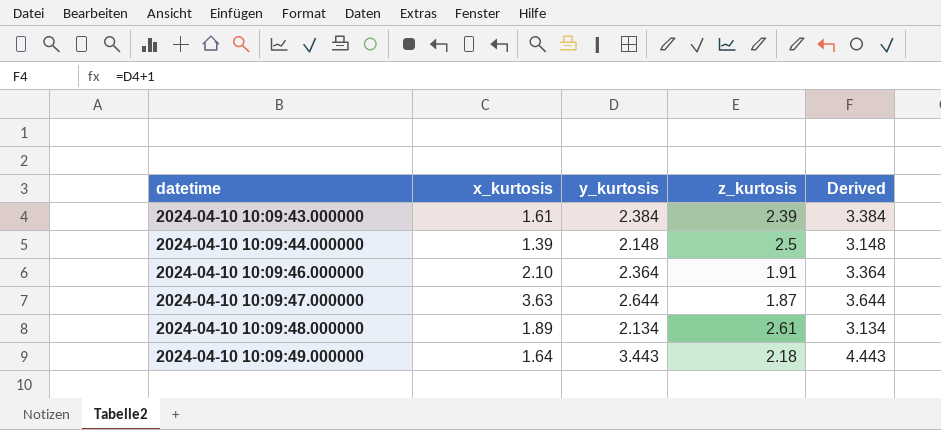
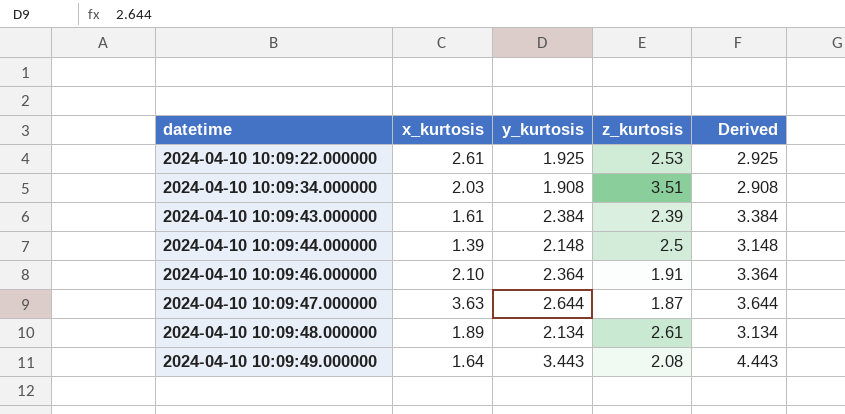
row 2024-04-10 10:09:22.000000: none -> 2.61 | 1.925 | 2.53 | 2.925
row 2024-04-10 10:09:34.000000: none -> 2.03 | 1.908 | 3.51 | 2.908
2024-04-10 10:09:49.000000 | z_kurtosis: 2.18 -> 2.08

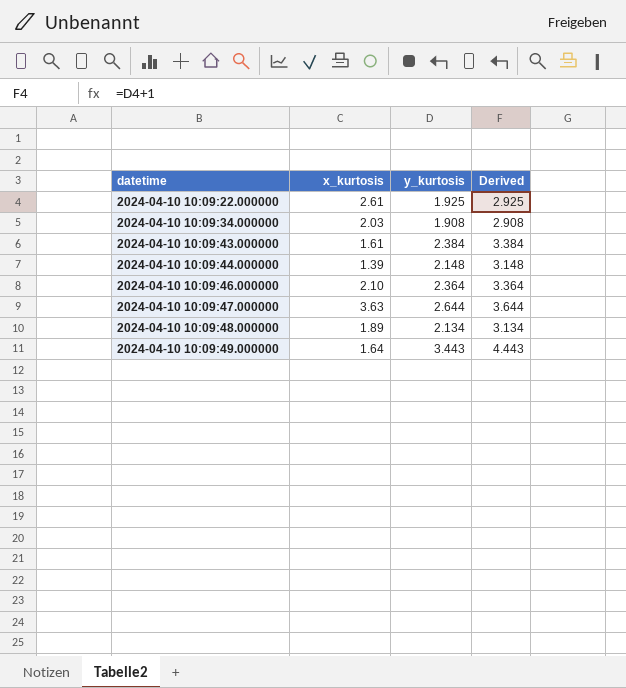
column z_kurtosis | position: 4 -> none

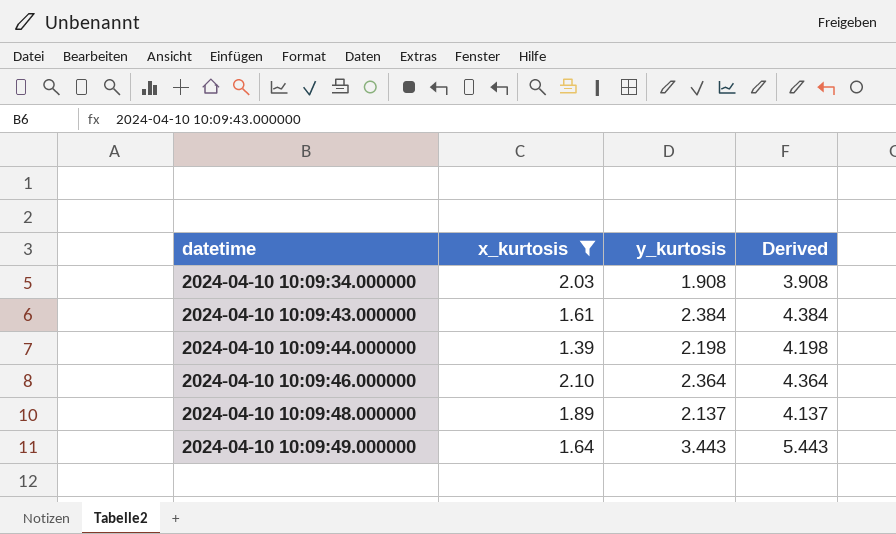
filter: none -> x_kurtosis <= 2.10
column Derived | formula: [y_kurtosis] + 1 -> [y_kurtosis] + 2
2024-04-10 10:09:44.000000 | y_kurtosis: 2.148 -> 2.198
2024-04-10 10:09:48.000000 | y_kurtosis: 2.134 -> 2.137

